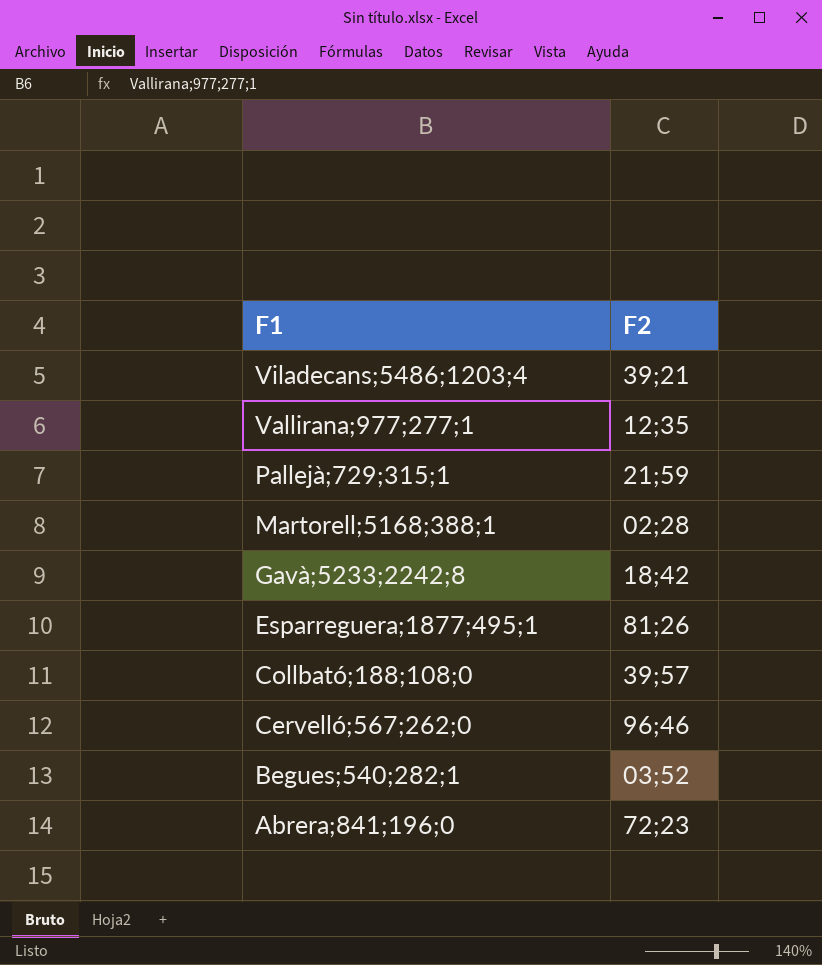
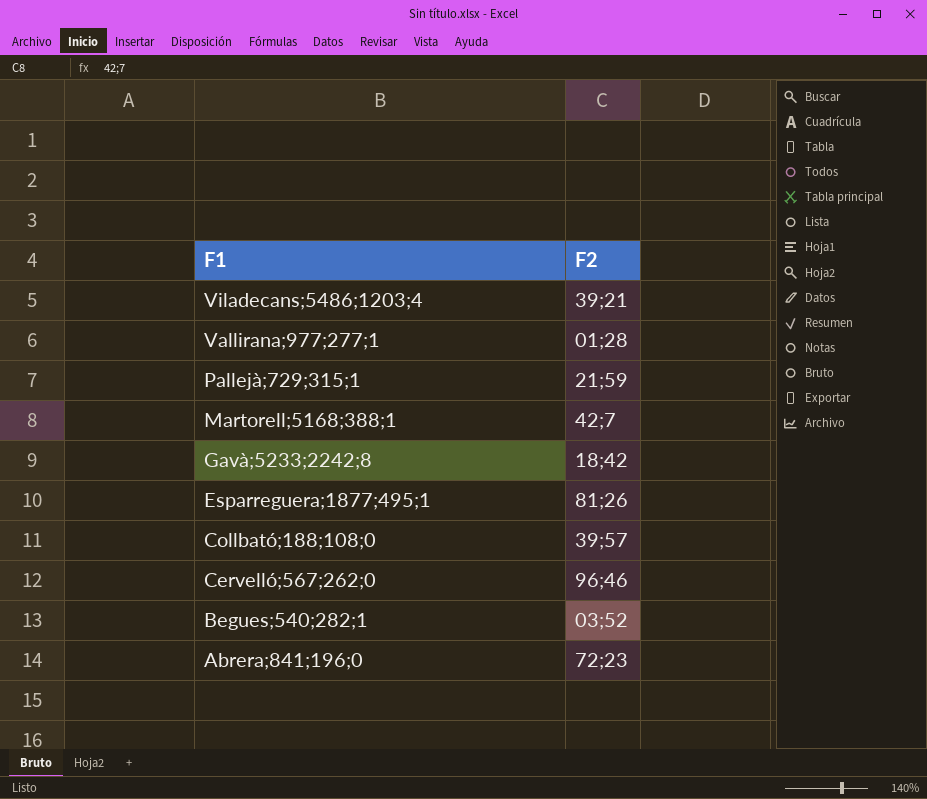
Vallirana;977;277;1 | F2: 12;35 -> 01;28
Martorell;5168;388;1 | F2: 02;28 -> 42;7

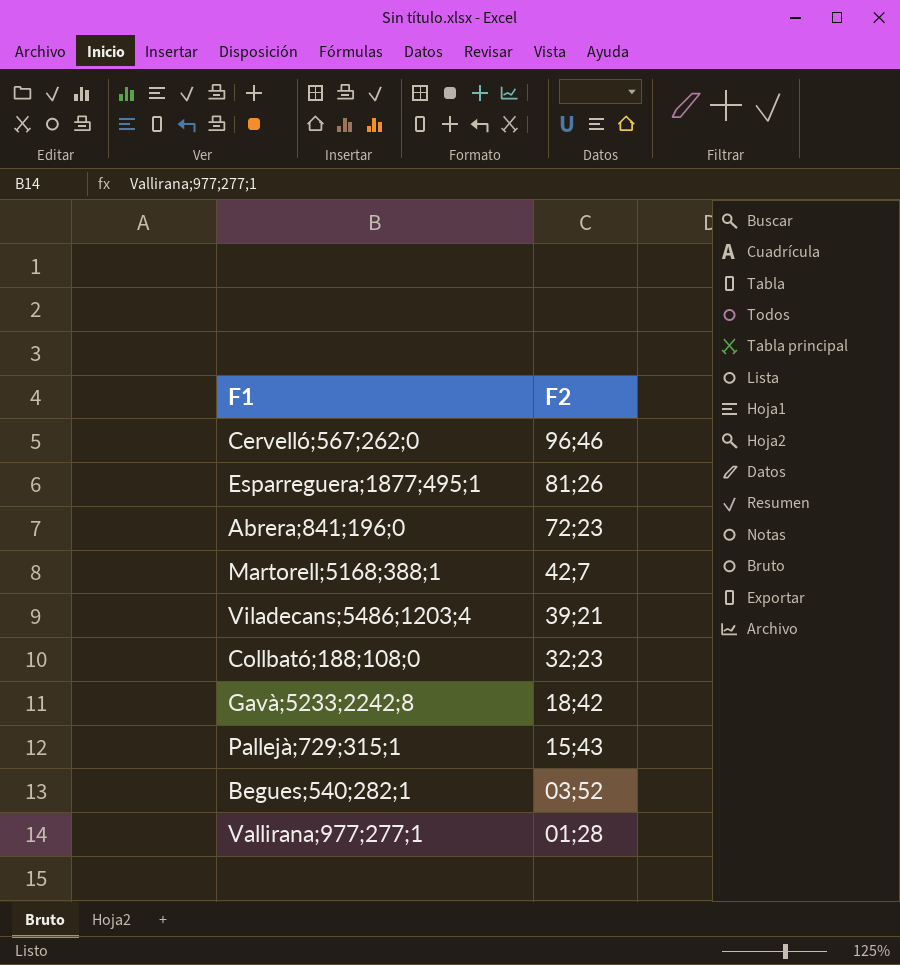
row order: F1 descending -> F2 descending
Collbató;188;108;0 | F2: 39;57 -> 32;23
Pallejà;729;315;1 | F2: 21;59 -> 15;43

